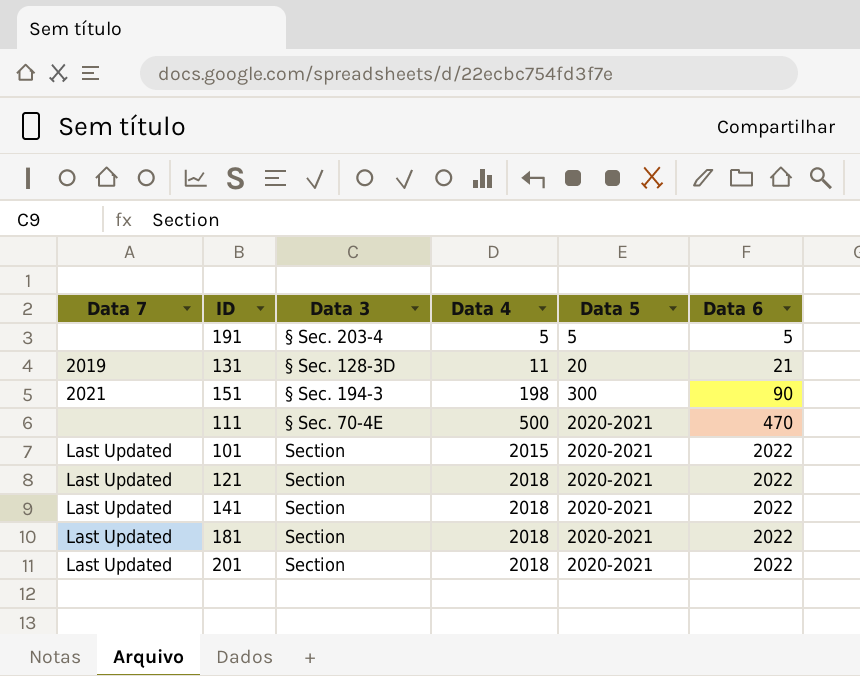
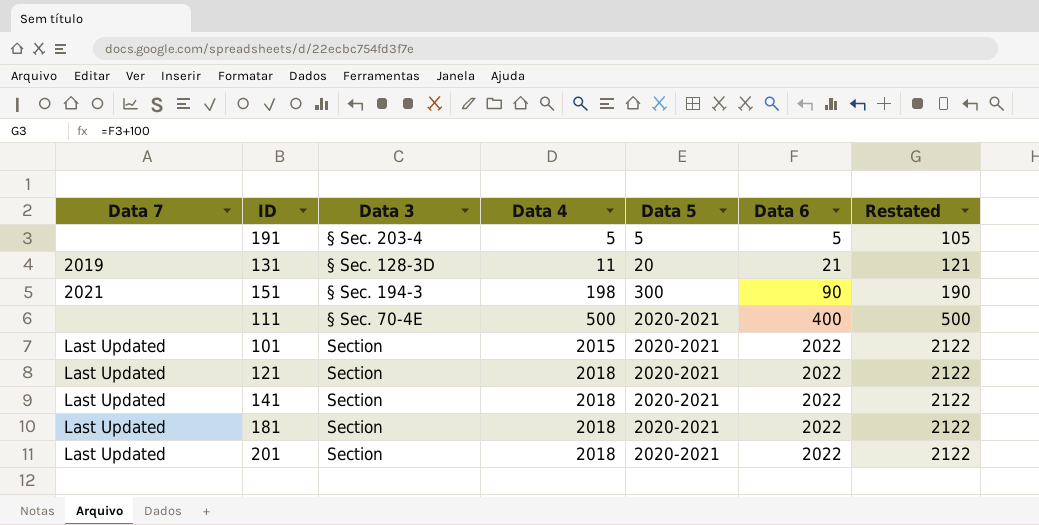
column Restated | formula: none -> [Data 6] + 100
111 | Data 6: 470 -> 400

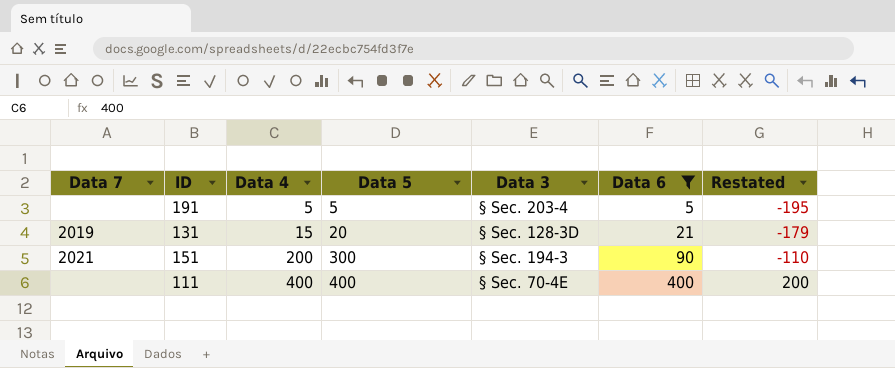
filter: none -> Data 6 != 2022
column Data 3 | position: 3 -> 5
column Restated | formula: [Data 6] + 100 -> [Data 6] - 200
131 | Data 4: 11 -> 15
151 | Data 4: 198 -> 200
111 | Data 4: 500 -> 400
111 | Data 5: 2020-2021 -> 400

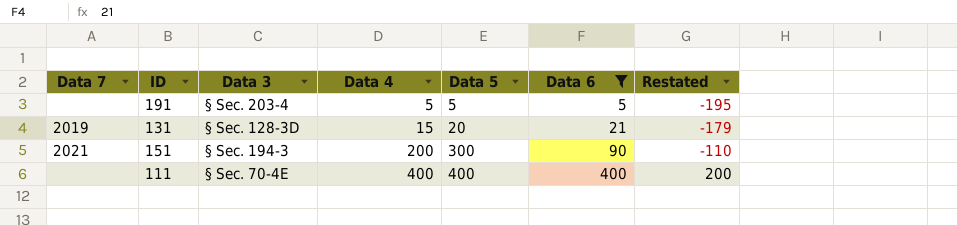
column Data 3 | position: 5 -> 3

